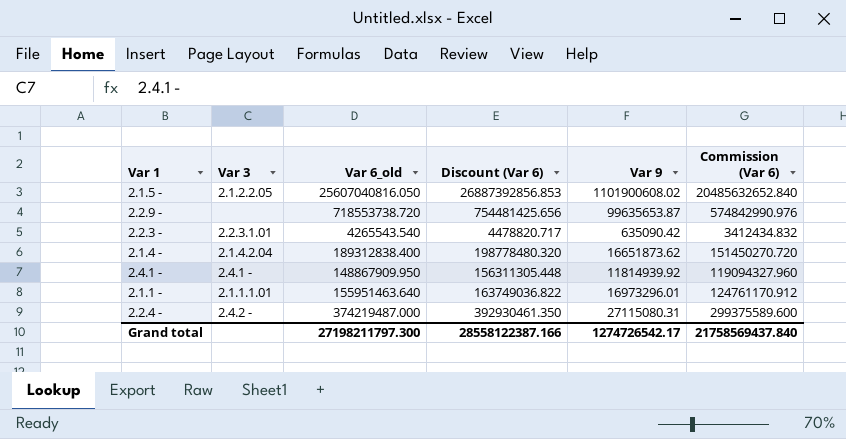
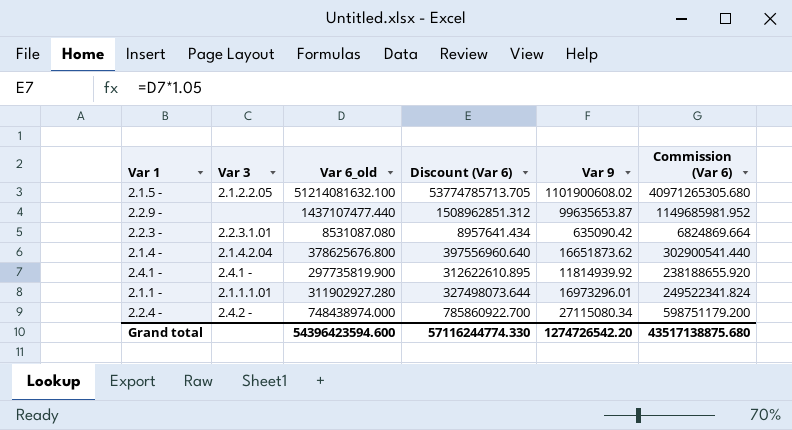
2.1.5 - | Var 6_old: 25607040816.050 -> 51214081632.100
2.1.5 - | Discount (Var 6): 26887392856.853 -> 53774785713.705
2.1.5 - | Commission (Var 6): 20485632652.840 -> 40971265305.680
2.2.9 - | Var 6_old: 718553738.720 -> 1437107477.440
2.2.9 - | Discount (Var 6): 754481425.656 -> 1508962851.312
2.2.9 - | Commission (Var 6): 574842990.976 -> 1149685981.952
2.2.3 - | Var 6_old: 4265543.540 -> 8531087.080
2.2.3 - | Discount (Var 6): 4478820.717 -> 8957641.434
2.2.3 - | Commission (Var 6): 3412434.832 -> 6824869.664
2.1.4 - | Var 6_old: 189312838.400 -> 378625676.800
2.1.4 - | Discount (Var 6): 198778480.320 -> 397556960.640
2.1.4 - | Commission (Var 6): 151450270.720 -> 302900541.440
2.4.1 - | Var 6_old: 148867909.950 -> 297735819.900
2.4.1 - | Discount (Var 6): 156311305.448 -> 312622610.895
2.4.1 - | Commission (Var 6): 119094327.960 -> 238188655.920
2.1.1 - | Var 6_old: 155951463.640 -> 311902927.280
2.1.1 - | Discount (Var 6): 163749036.822 -> 327498073.644
2.1.1 - | Commission (Var 6): 124761170.912 -> 249522341.824
2.2.4 - | Var 6_old: 374219487.000 -> 748438974.000
2.2.4 - | Discount (Var 6): 392930461.350 -> 785860922.700
2.2.4 - | Var 9: 27115080.31 -> 27115080.34
2.2.4 - | Commission (Var 6): 299375589.600 -> 598751179.200
Grand total | Var 6_old: 27198211797.300 -> 54396423594.600
Grand total | Discount (Var 6): 28558122387.166 -> 57116244774.330
Grand total | Var 9: 1274726542.17 -> 1274726542.20
Grand total | Commission (Var 6): 21758569437.840 -> 43517138875.680

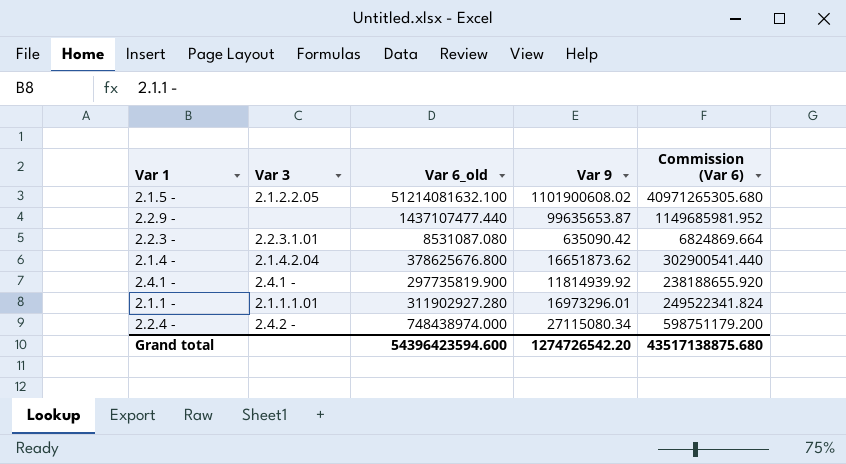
column Discount (Var 6) | formula: [Var 6_old] * 1.05 -> none

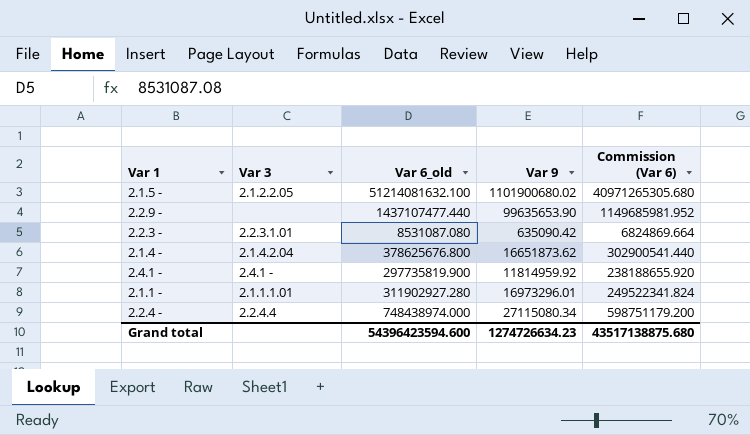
2.1.5 - | Var 9: 1101900608.02 -> 1101900680.02
2.2.9 - | Var 9: 99635653.87 -> 99635653.90
2.4.1 - | Var 9: 11814939.92 -> 11814959.92
2.2.4 - | Var 3: 2.4.2 - -> 2.2.4.4
Grand total | Var 9: 1274726542.20 -> 1274726634.23

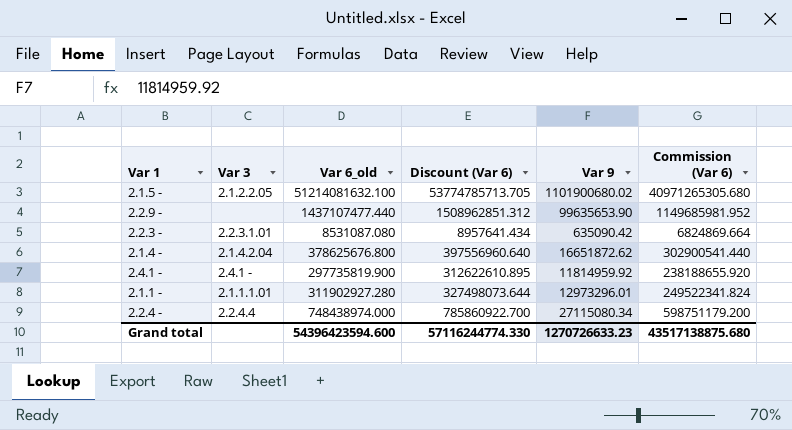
column Discount (Var 6) | formula: none -> [Var 6_old] * 1.05
2.1.4 - | Var 9: 16651873.62 -> 16651872.62
2.1.1 - | Var 9: 16973296.01 -> 12973296.01
Grand total | Var 9: 1274726634.23 -> 1270726633.23

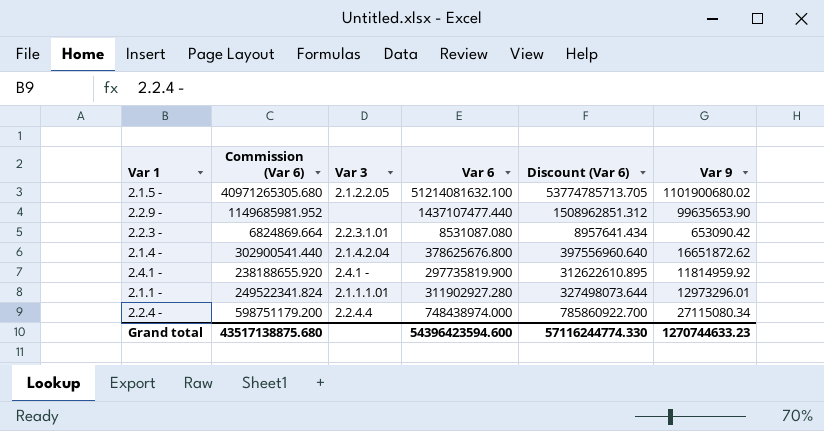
column Commission (Var 6) | position: 6 -> 2
column name: Var 6_old -> Var 6
2.2.3 - | Var 9: 635090.42 -> 653090.42
Grand total | Var 9: 1270726633.23 -> 1270744633.23

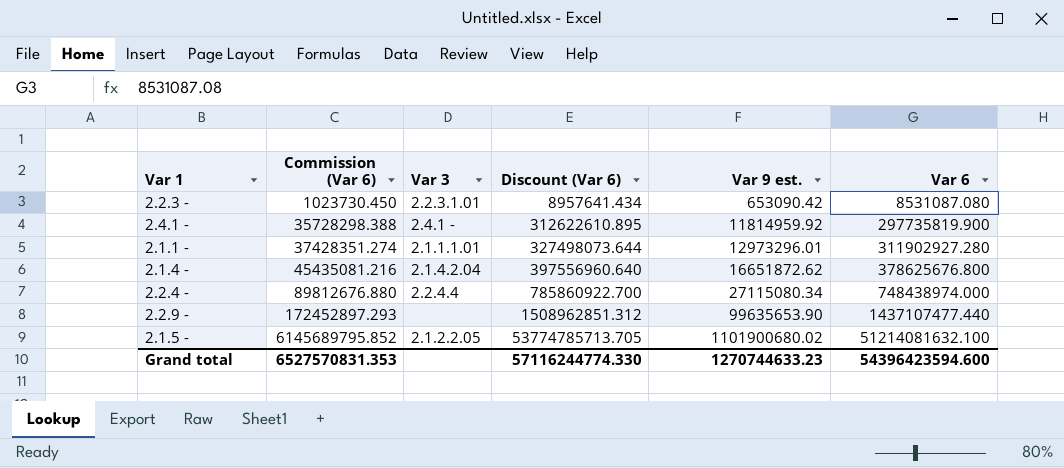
row order: none -> Commission (Var 6) ascending
column Commission (Var 6) | formula: [Var 6] * 0.8 -> [Var 6] * 0.12
column name: Var 9 -> Var 9 est.
column Var 6 | position: 4 -> 6
Grand total | Commission (Var 6): 43517138875.680 -> 6527570831.353

